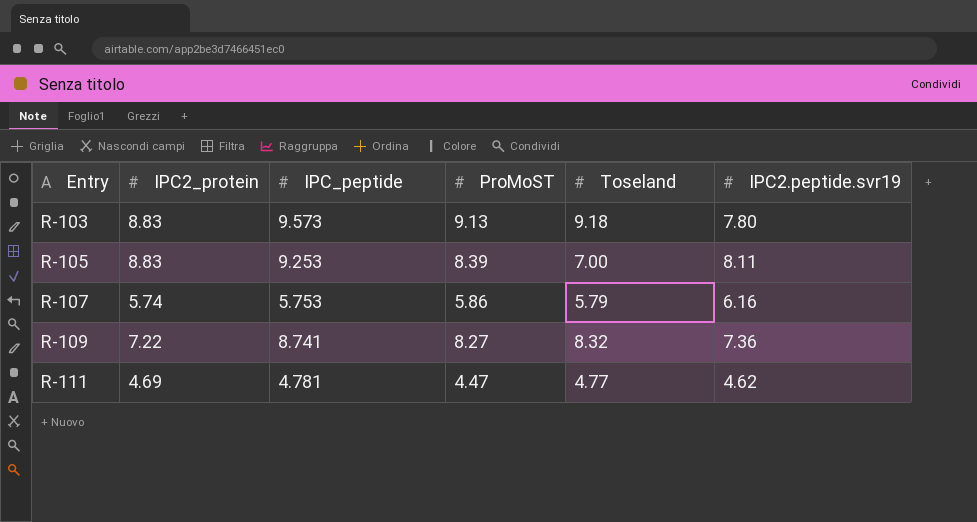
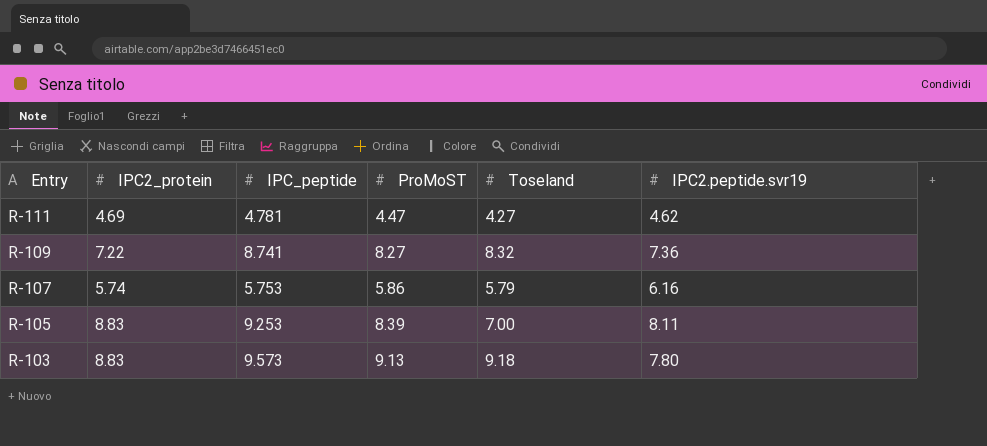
row order: Entry ascending -> Entry descending
R-111 | Toseland: 4.77 -> 4.27

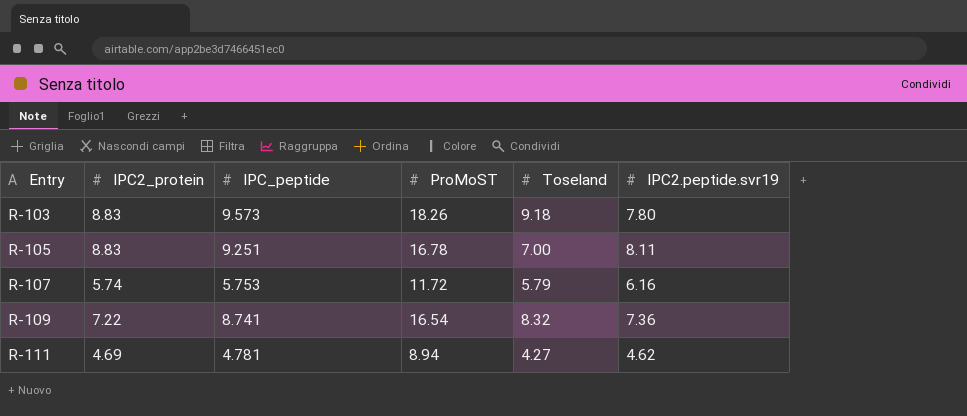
row order: Entry descending -> Entry ascending
R-103 | ProMoST: 9.13 -> 18.26
R-105 | IPC_peptide: 9.253 -> 9.251
R-105 | ProMoST: 8.39 -> 16.78
R-107 | ProMoST: 5.86 -> 11.72
R-109 | ProMoST: 8.27 -> 16.54
R-111 | ProMoST: 4.47 -> 8.94

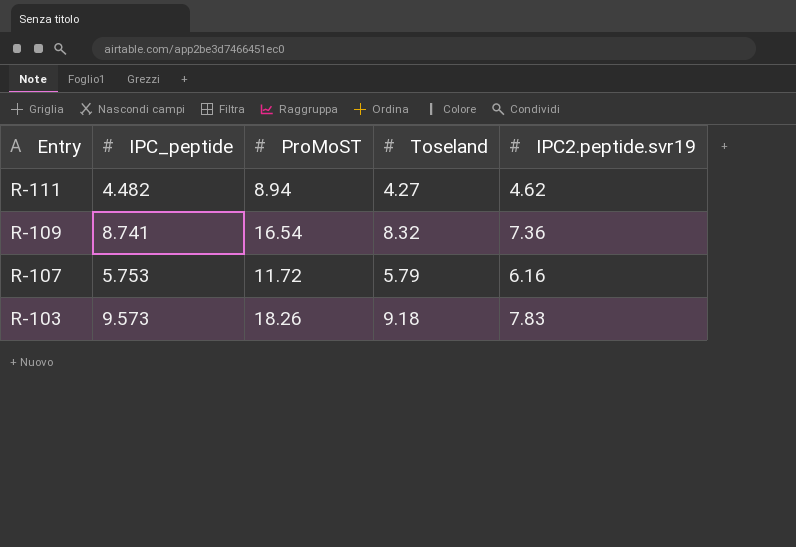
row order: Entry ascending -> Entry descending
column IPC2_protein | position: 2 -> none
row R-105: 8.83 | 9.251 | 16.78 | 7.00 | 8.11 -> none
R-111 | IPC_peptide: 4.781 -> 4.482
R-103 | IPC2.peptide.svr19: 7.80 -> 7.83

